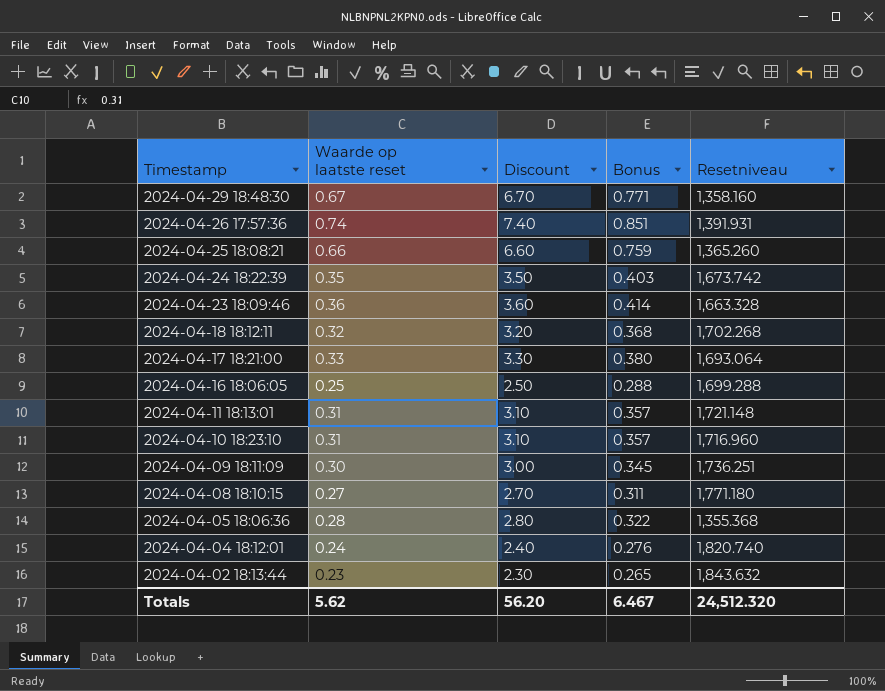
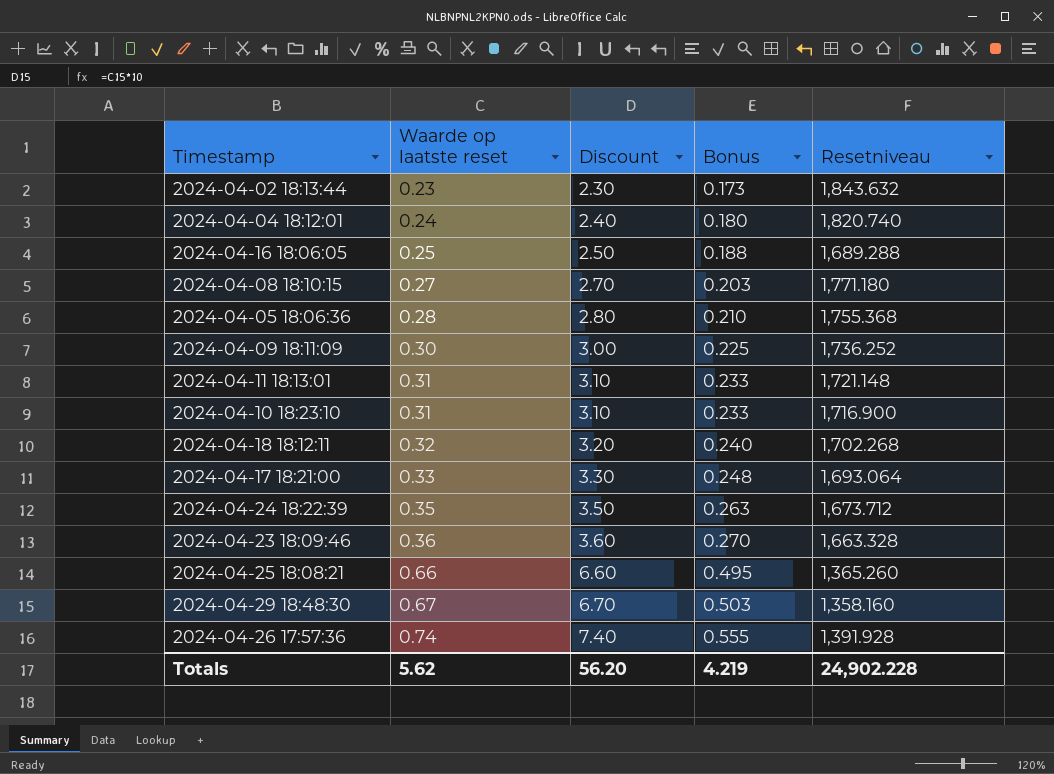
row order: Timestamp descending -> Waarde op laatste reset ascending
column Bonus | formula: [Waarde op laatste reset] * 1.15 -> [Waarde op laatste reset] * 0.75
2024-04-16 18:06:05 | Resetniveau: 1,699.288 -> 1,689.288
2024-04-05 18:06:36 | Resetniveau: 1,355.368 -> 1,755.368
2024-04-09 18:11:09 | Resetniveau: 1,736.251 -> 1,736.252
2024-04-10 18:23:10 | Resetniveau: 1,716.960 -> 1,716.900
2024-04-24 18:22:39 | Resetniveau: 1,673.742 -> 1,673.712
2024-04-26 17:57:36 | Resetniveau: 1,391.931 -> 1,391.928
Totals | Bonus: 6.467 -> 4.219
Totals | Resetniveau: 24,512.320 -> 24,902.228

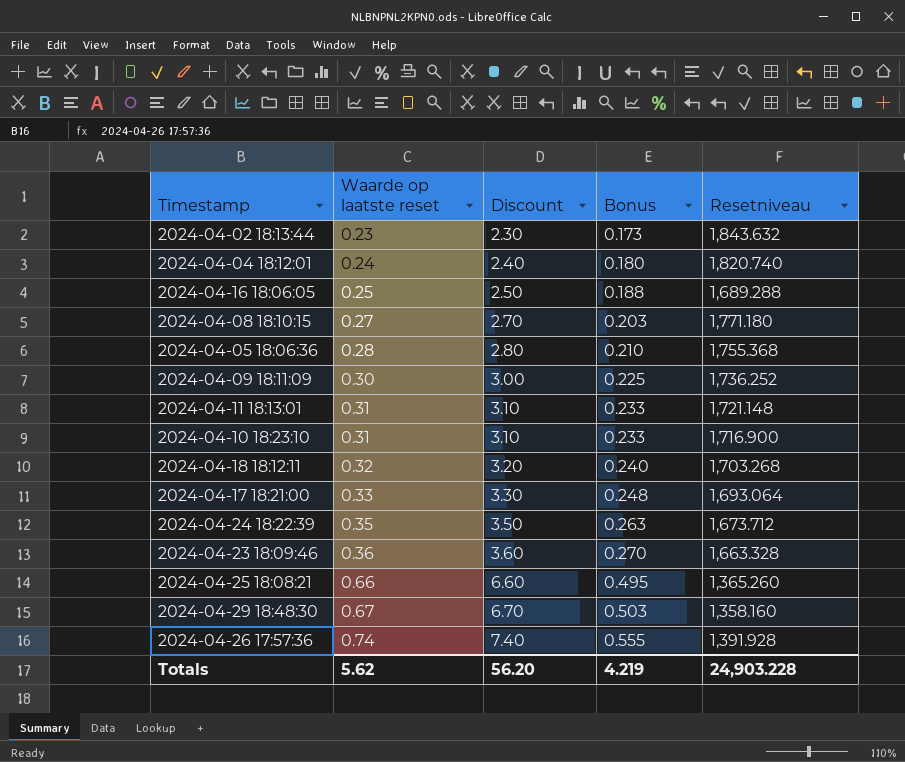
2024-04-18 18:12:11 | Resetniveau: 1,702.268 -> 1,703.268
Totals | Resetniveau: 24,902.228 -> 24,903.228

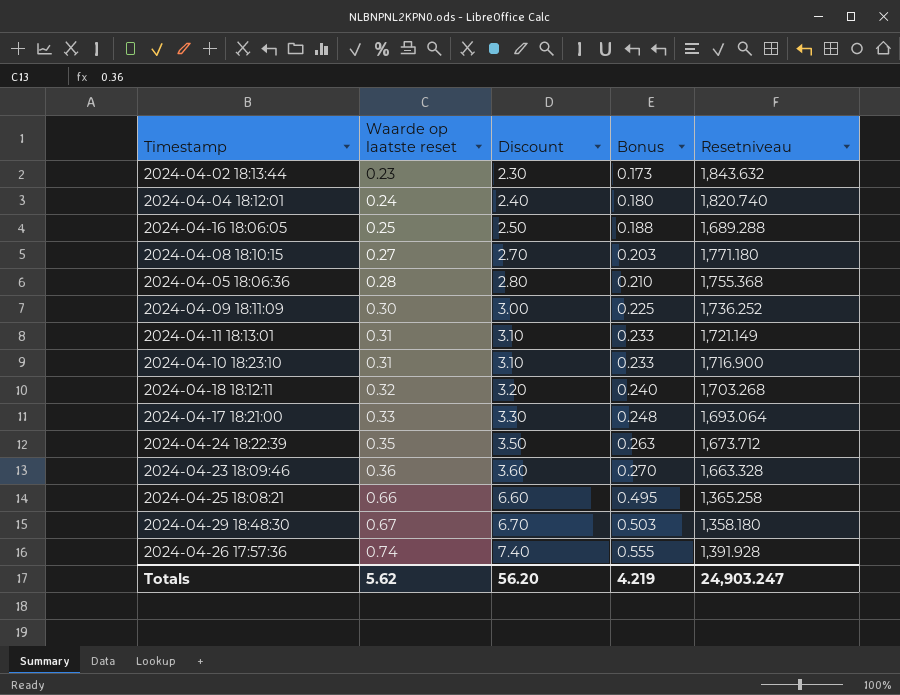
2024-04-11 18:13:01 | Resetniveau: 1,721.148 -> 1,721.149
2024-04-25 18:08:21 | Resetniveau: 1,365.260 -> 1,365.258
2024-04-29 18:48:30 | Resetniveau: 1,358.160 -> 1,358.180
Totals | Resetniveau: 24,903.228 -> 24,903.247

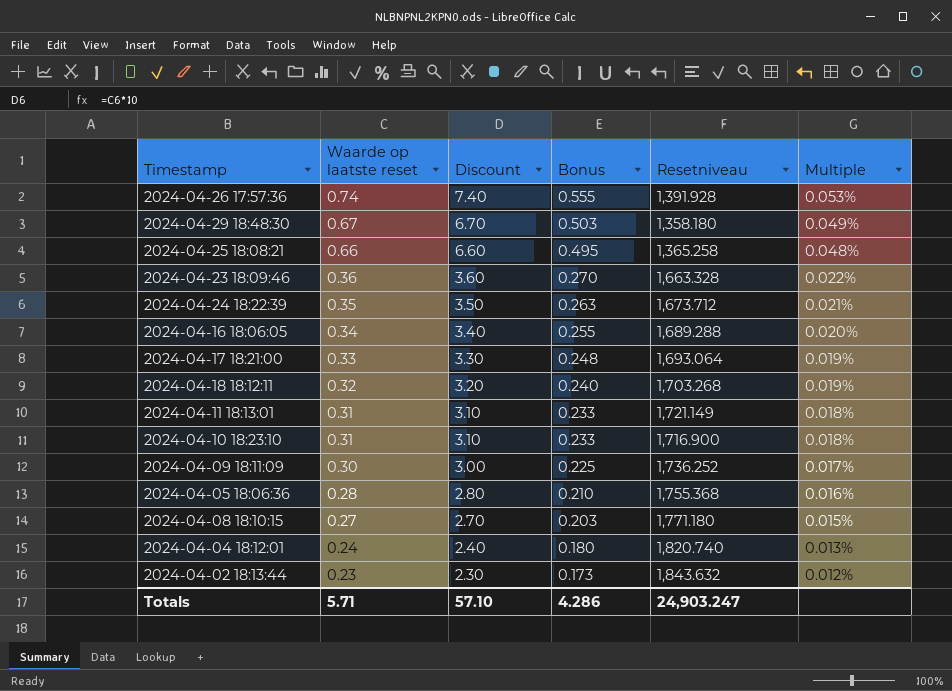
row order: Waarde op laatste reset ascending -> Waarde op laatste reset descending
column Multiple | formula: none -> [Waarde op laatste reset] / [Resetniveau]
2024-04-16 18:06:05 | Waarde op laatste reset: 0.25 -> 0.34
2024-04-16 18:06:05 | Discount: 2.50 -> 3.40
2024-04-16 18:06:05 | Bonus: 0.188 -> 0.255
Totals | Waarde op laatste reset: 5.62 -> 5.71
Totals | Discount: 56.20 -> 57.10
Totals | Bonus: 4.219 -> 4.286

